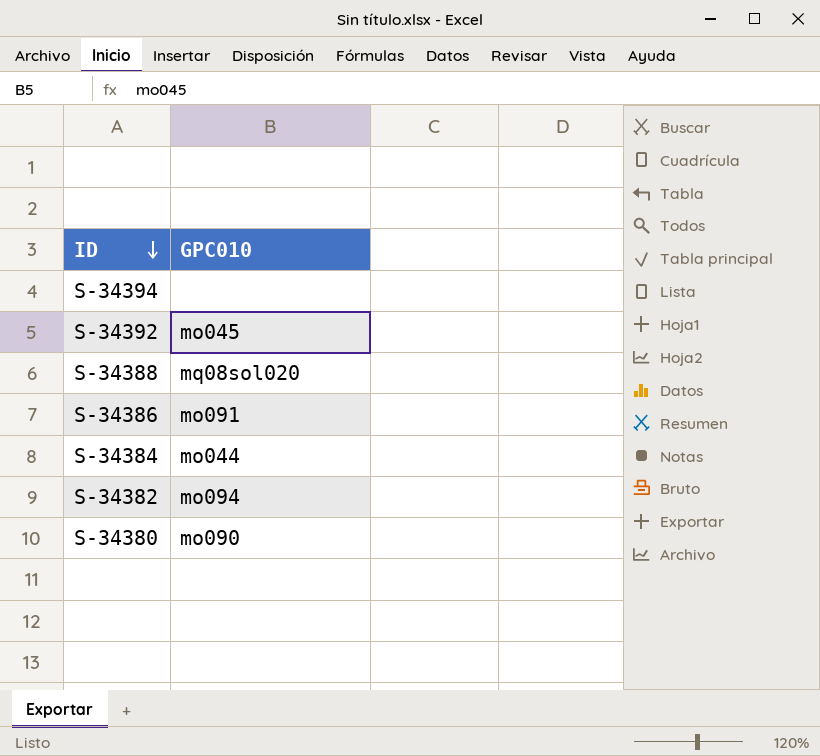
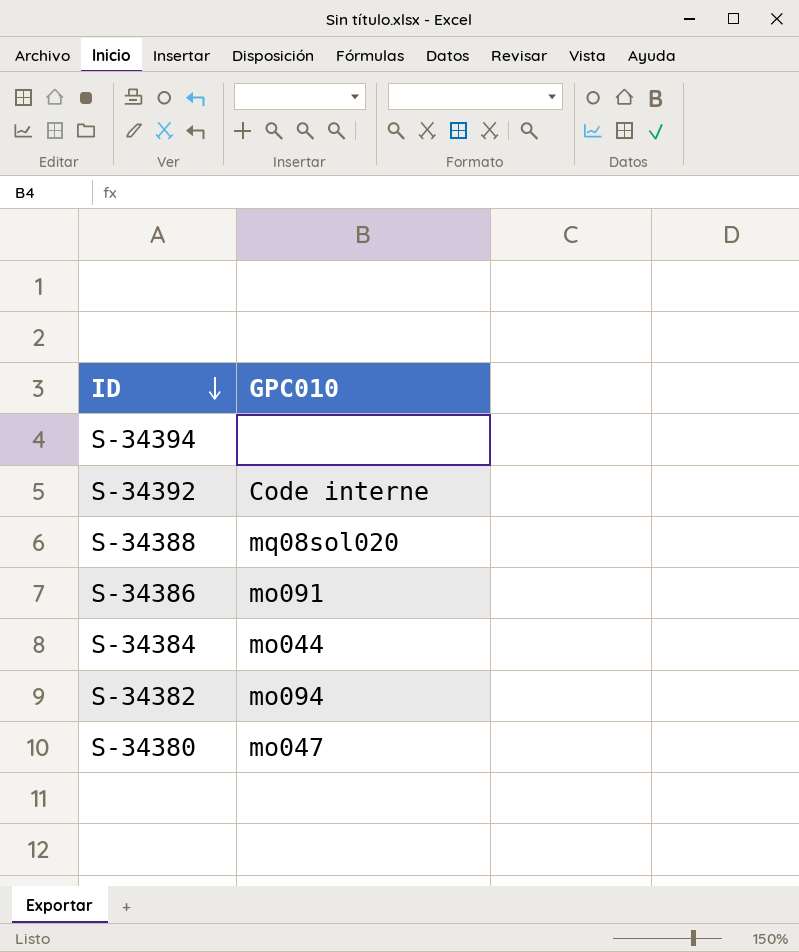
S-34392 | GPC010: mo045 -> Code interne
S-34380 | GPC010: mo090 -> mo047

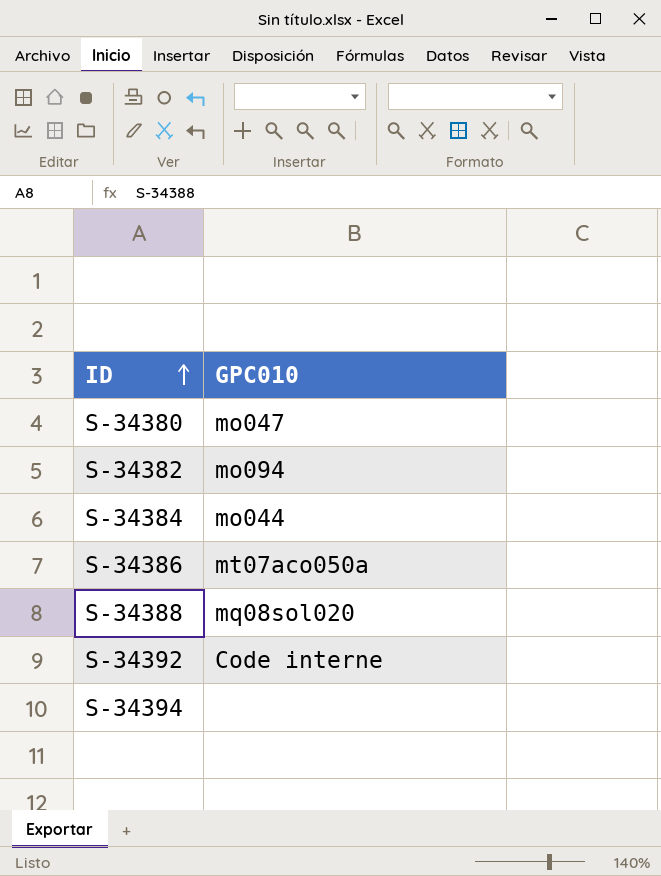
row order: ID descending -> ID ascending
S-34386 | GPC010: mo091 -> mt07aco050a

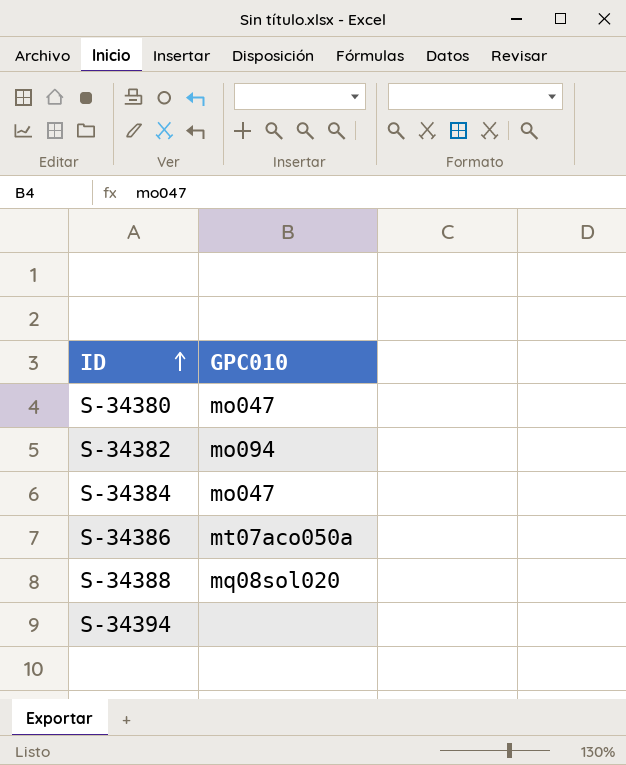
row S-34392: Code interne -> none
S-34384 | GPC010: mo044 -> mo047

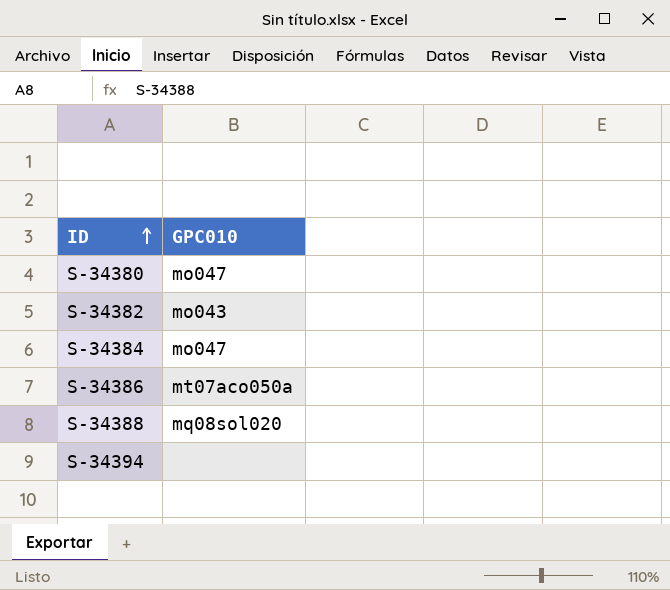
S-34382 | GPC010: mo094 -> mo043

